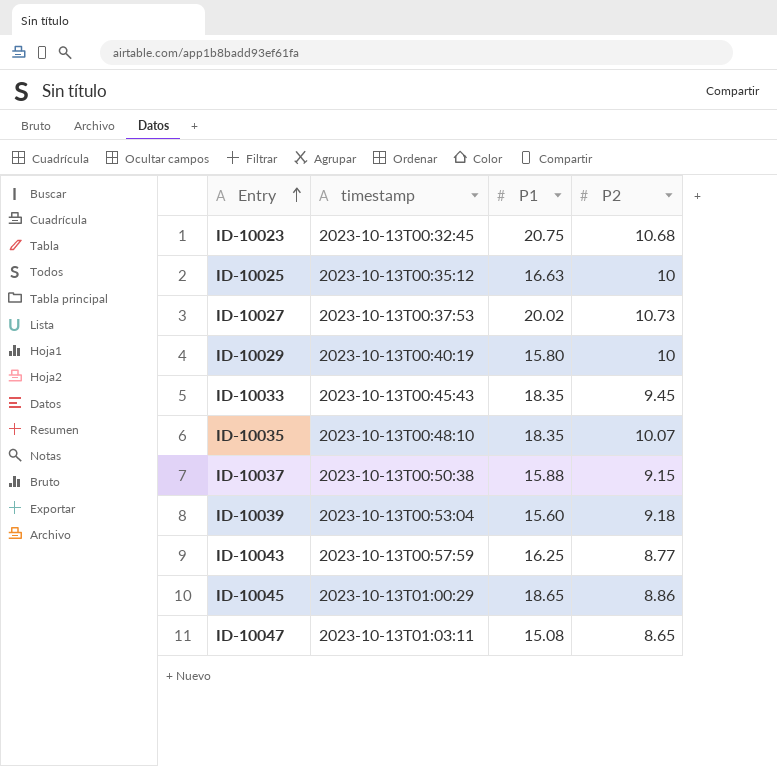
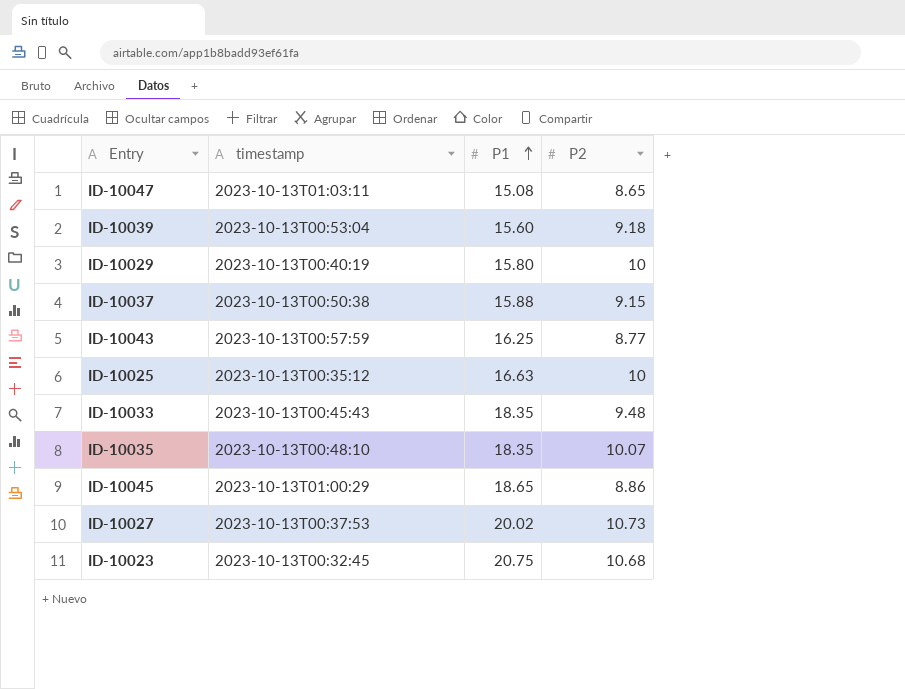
row order: Entry ascending -> P1 ascending
ID-10033 | P2: 9.45 -> 9.48

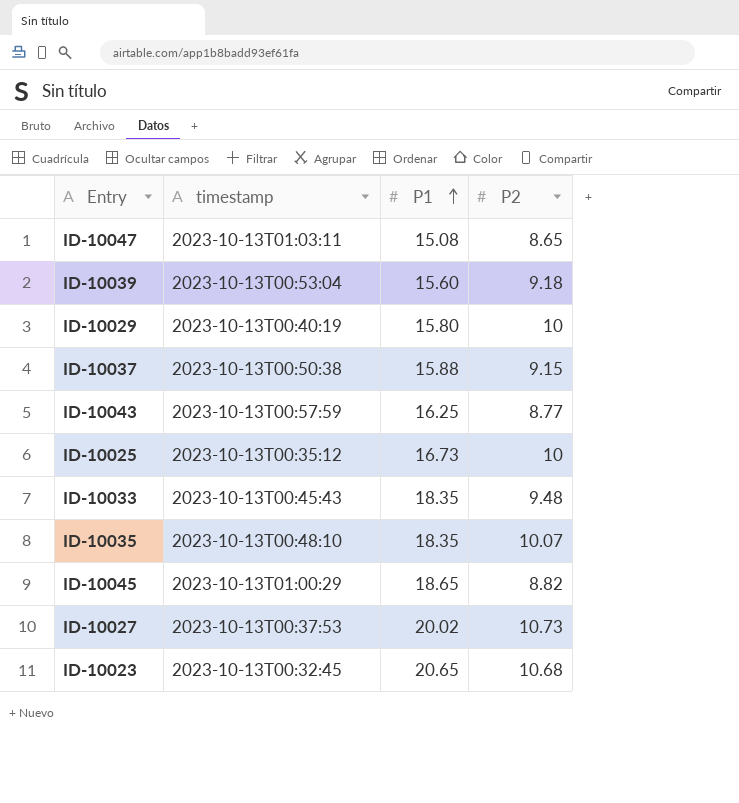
ID-10025 | P1: 16.63 -> 16.73
ID-10045 | P2: 8.86 -> 8.82
ID-10023 | P1: 20.75 -> 20.65

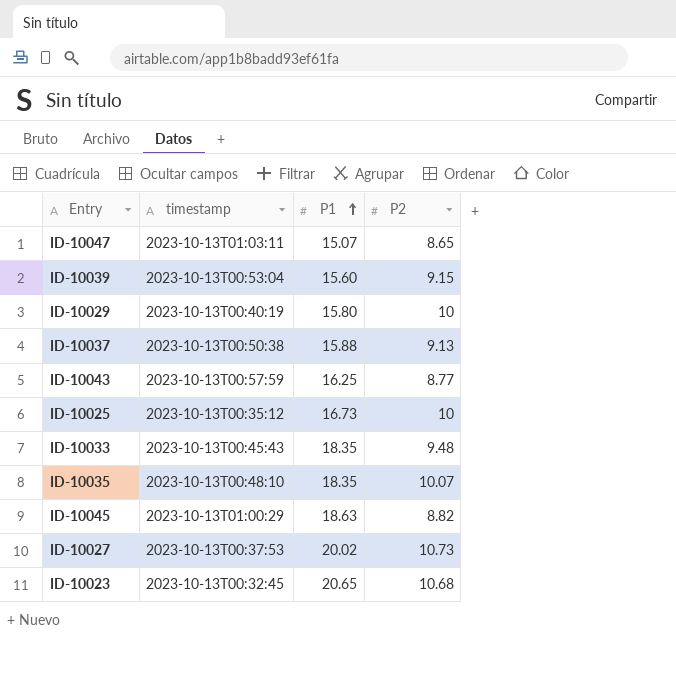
ID-10047 | P1: 15.08 -> 15.07
ID-10039 | P2: 9.18 -> 9.15
ID-10037 | P2: 9.15 -> 9.13
ID-10045 | P1: 18.65 -> 18.63

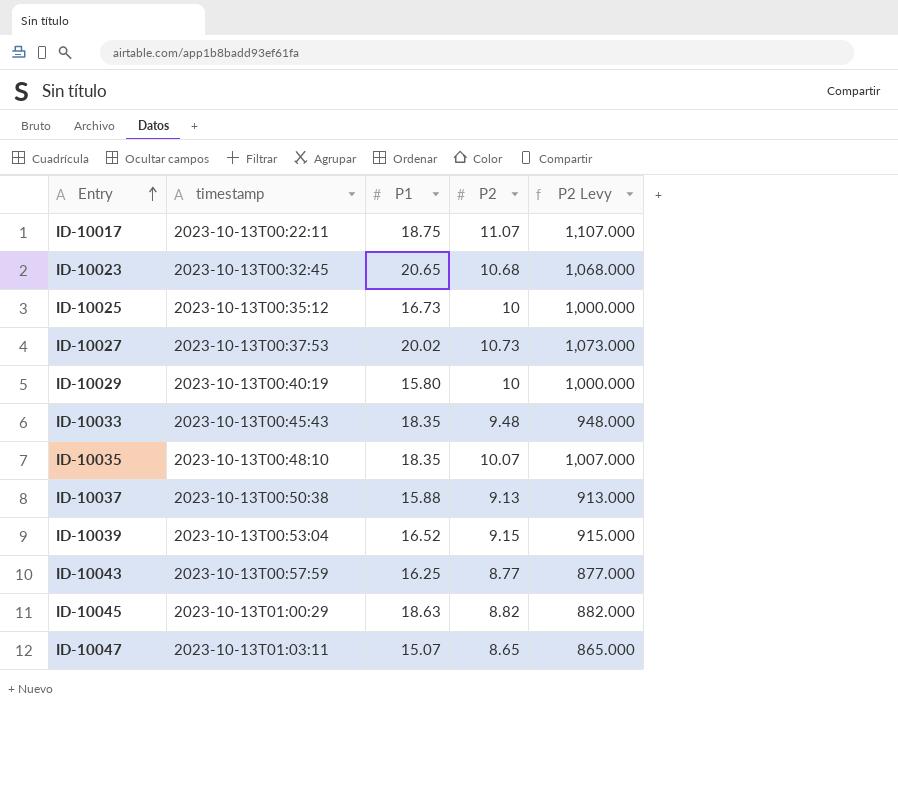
row order: P1 ascending -> Entry ascending
column P2 Levy | formula: none -> [P2] * 100
row ID-10017: none -> 2023-10-13T00:22:11 | 18.75 | 11.07 | 1,107.000
ID-10039 | P1: 15.60 -> 16.52

